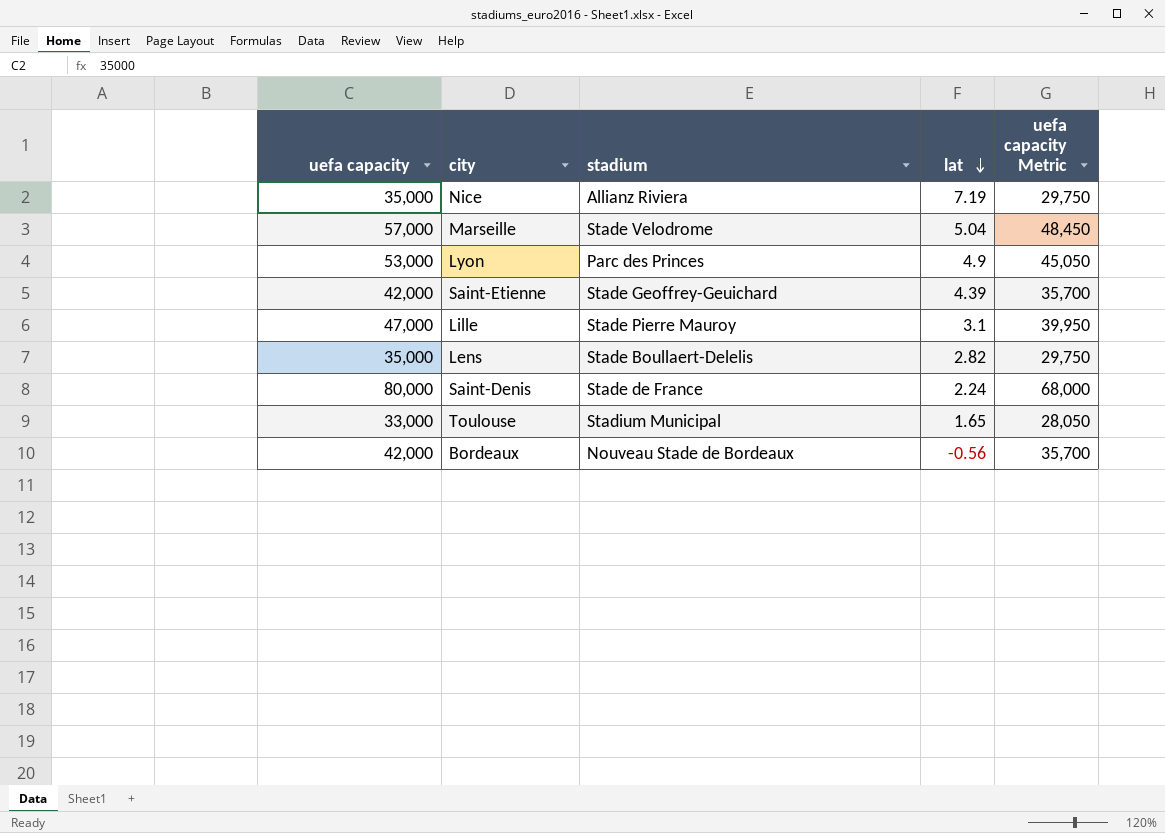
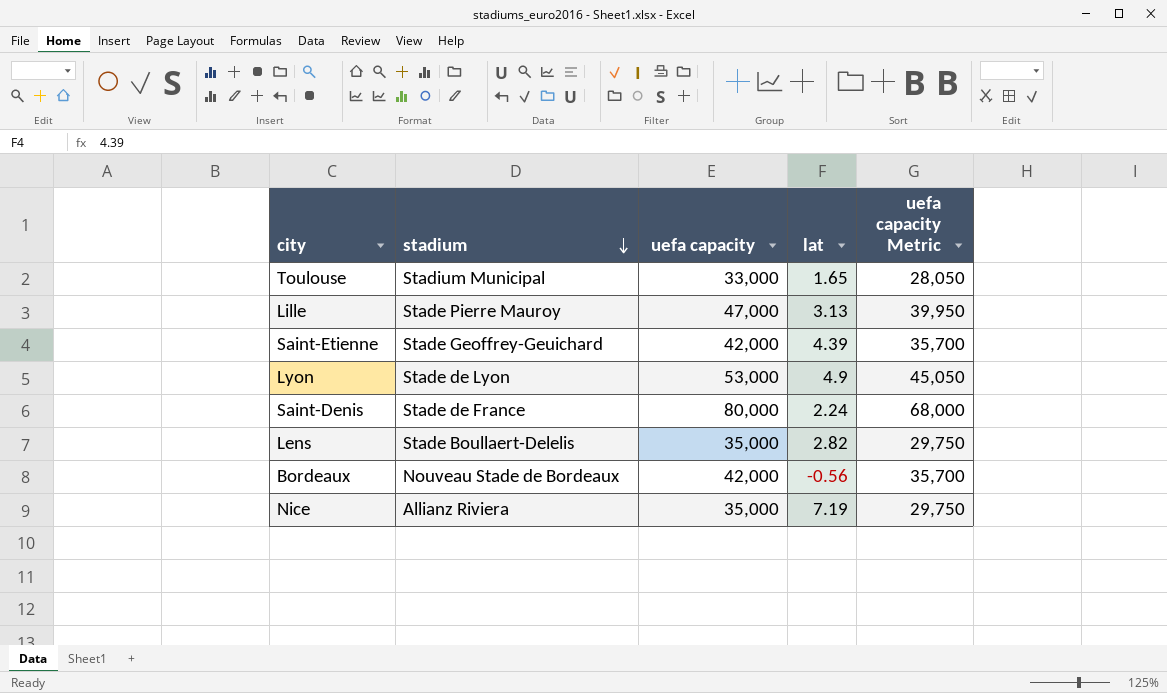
row order: lat descending -> stadium descending
column uefa capacity | position: 1 -> 3
row Marseille: 57,000 | Stade Velodrome | 5.04 | 48,450 -> none
Lille | lat: 3.1 -> 3.13
Lyon | stadium: Parc des Princes -> Stade de Lyon

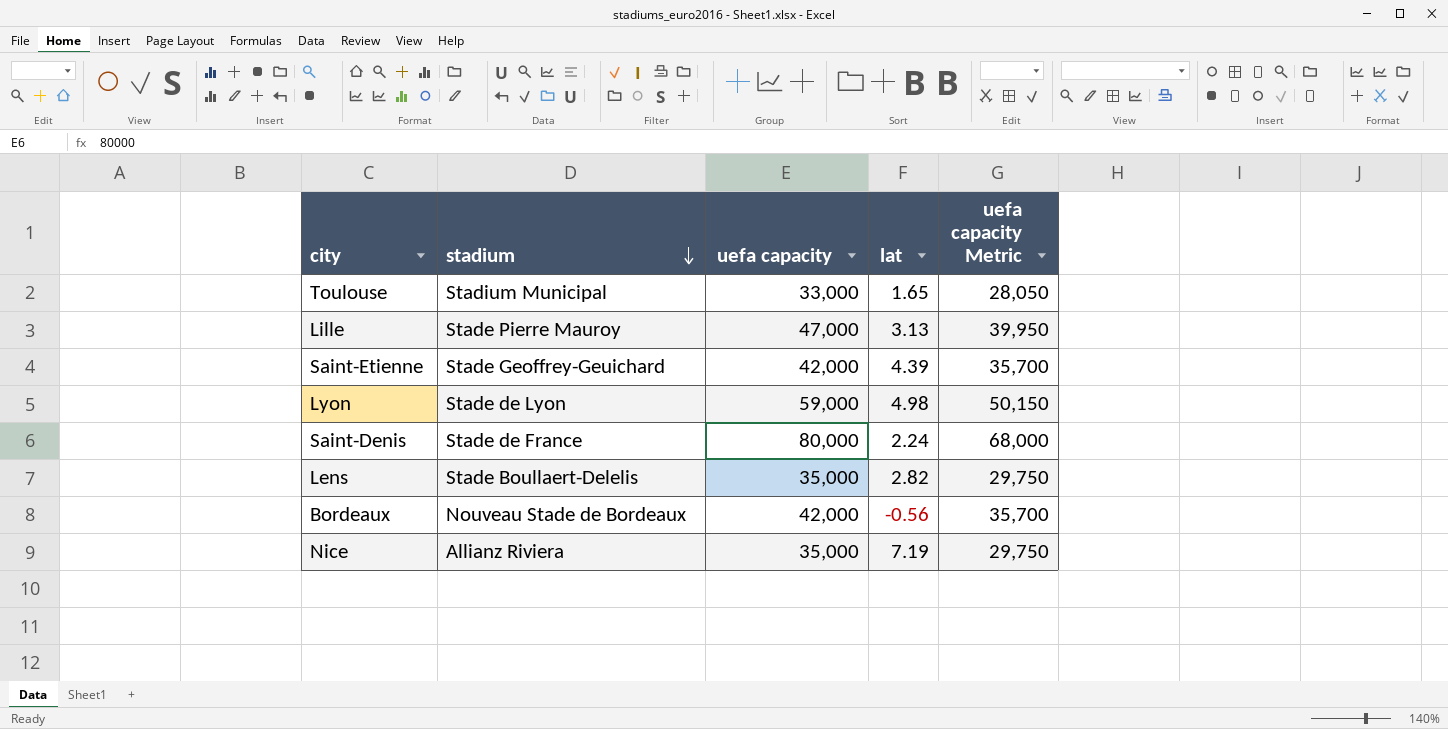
Lyon | uefa capacity: 53,000 -> 59,000
Lyon | lat: 4.9 -> 4.98
Lyon | uefa capacity Metric: 45,050 -> 50,150

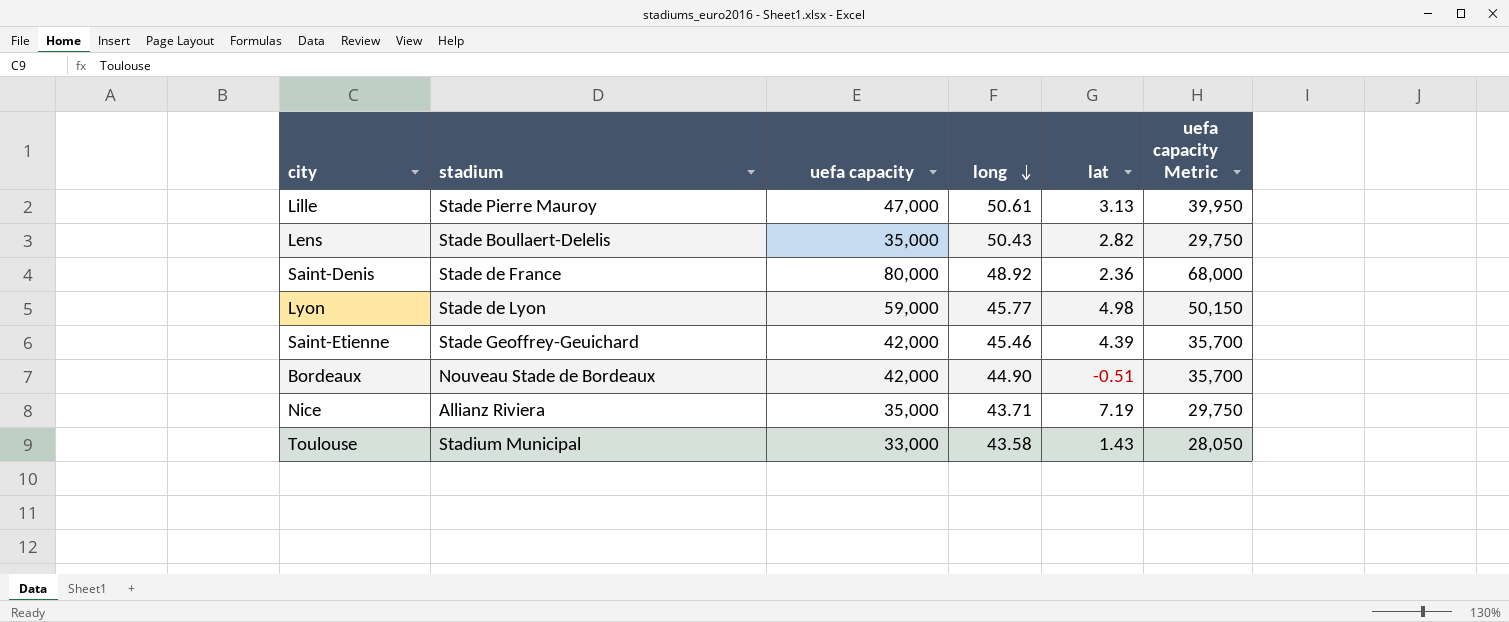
row order: stadium descending -> long descending
column long | position: none -> 4
Saint-Denis | lat: 2.24 -> 2.36
Bordeaux | lat: -0.56 -> -0.51
Toulouse | lat: 1.65 -> 1.43

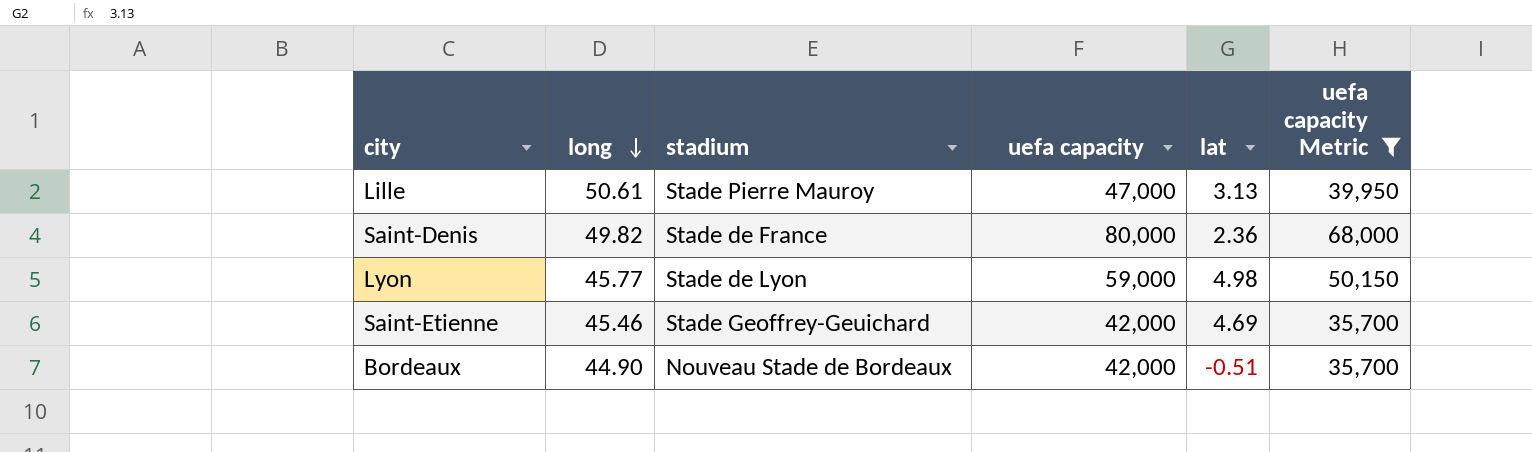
filter: none -> uefa capacity Metric >= 35,700
column long | position: 4 -> 2
Saint-Denis | long: 48.92 -> 49.82
Saint-Etienne | lat: 4.39 -> 4.69

